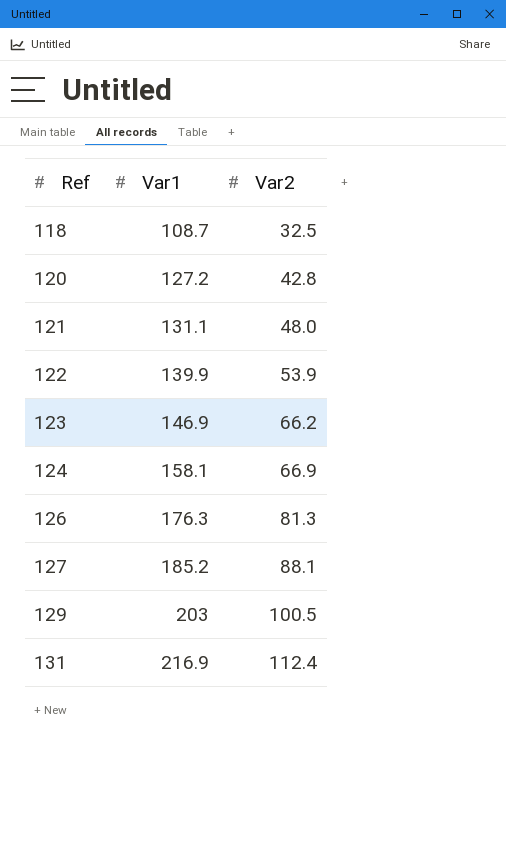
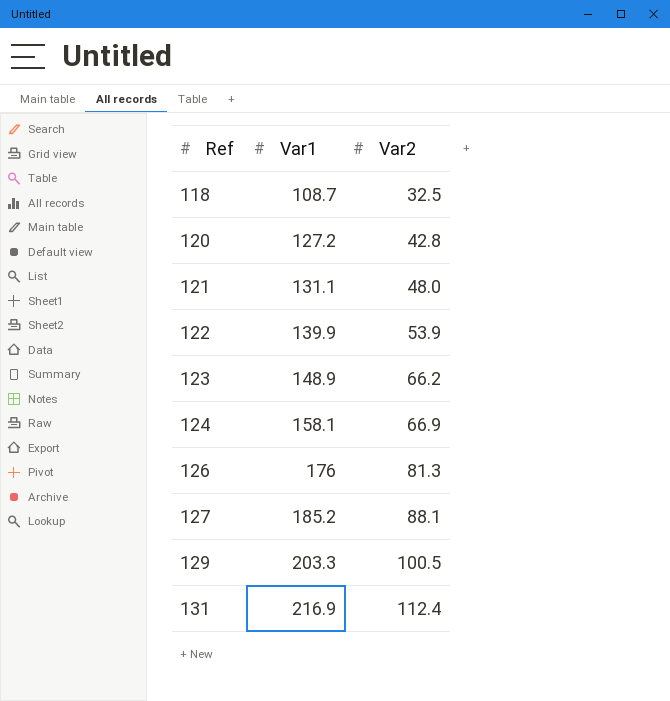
123 | Var1: 146.9 -> 148.9
126 | Var1: 176.3 -> 176
129 | Var1: 203 -> 203.3

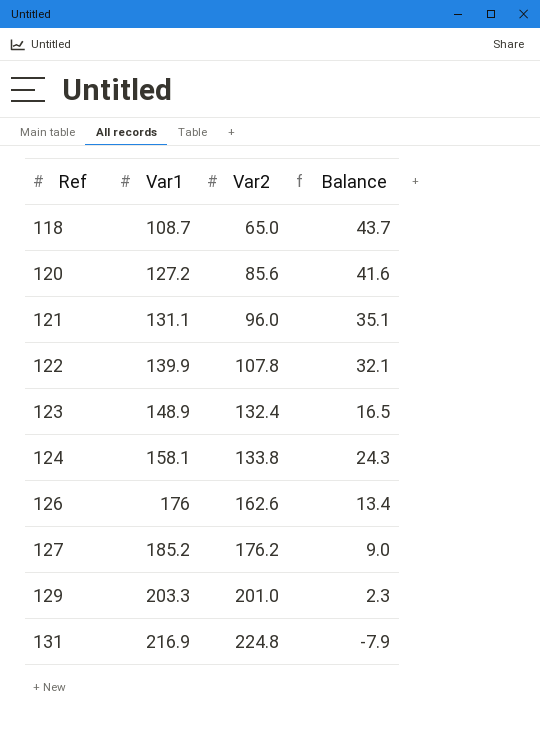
column Balance | formula: none -> [Var1] - [Var2]
118 | Var2: 32.5 -> 65.0
120 | Var2: 42.8 -> 85.6
121 | Var2: 48.0 -> 96.0
122 | Var2: 53.9 -> 107.8
123 | Var2: 66.2 -> 132.4
124 | Var2: 66.9 -> 133.8
126 | Var2: 81.3 -> 162.6
127 | Var2: 88.1 -> 176.2
129 | Var2: 100.5 -> 201.0
131 | Var2: 112.4 -> 224.8

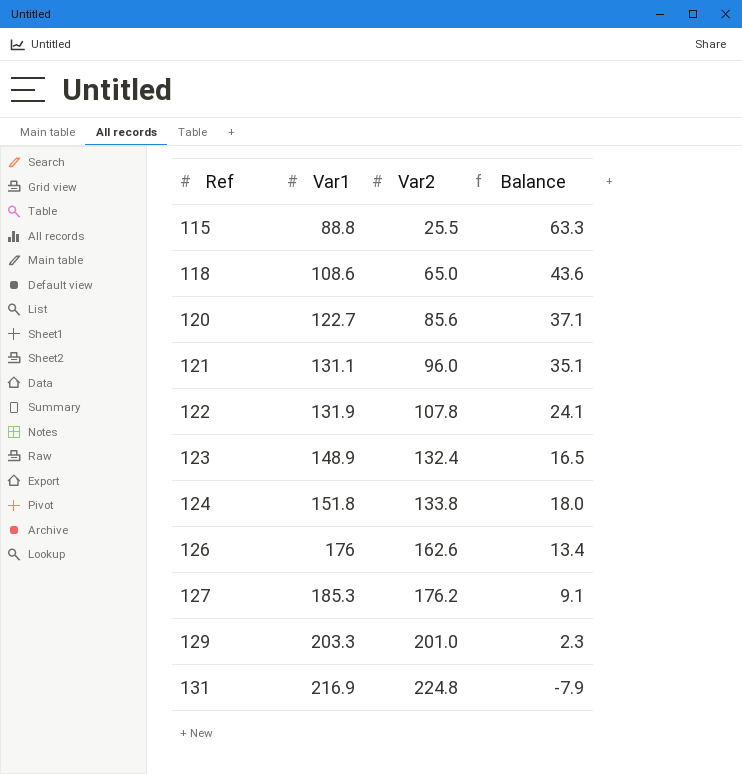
row 115: none -> 88.8 | 25.5 | 63.3
118 | Var1: 108.7 -> 108.6
118 | Balance: 43.7 -> 43.6
120 | Var1: 127.2 -> 122.7
120 | Balance: 41.6 -> 37.1
122 | Var1: 139.9 -> 131.9
122 | Balance: 32.1 -> 24.1
124 | Var1: 158.1 -> 151.8
124 | Balance: 24.3 -> 18.0
127 | Var1: 185.2 -> 185.3
127 | Balance: 9.0 -> 9.1

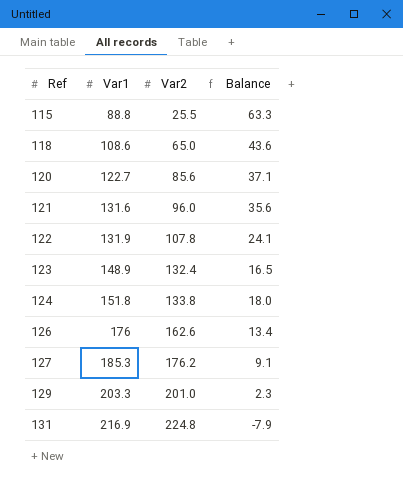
121 | Var1: 131.1 -> 131.6
121 | Balance: 35.1 -> 35.6

